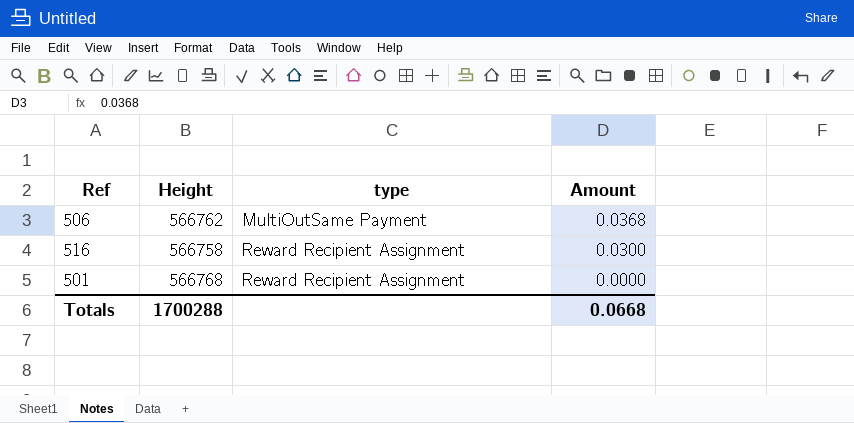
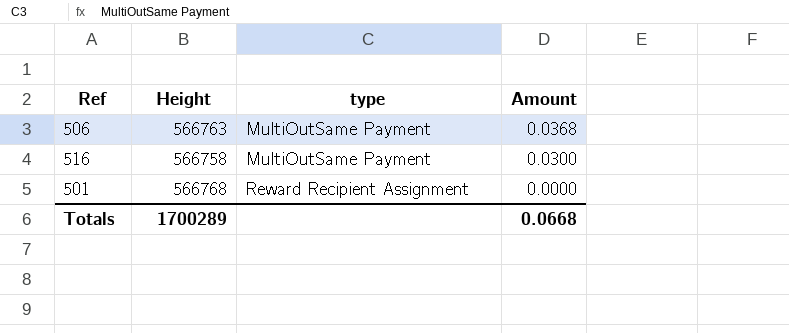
506 | Height: 566762 -> 566763
516 | type: Reward Recipient Assignment -> MultiOutSame Payment
Totals | Height: 1700288 -> 1700289

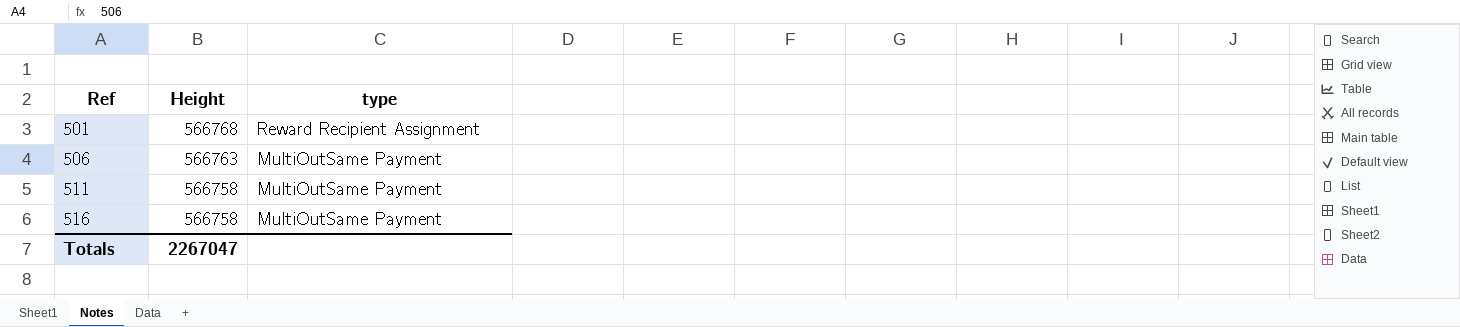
row order: type ascending -> Ref ascending
column Amount | position: 4 -> none
row 511: none -> 566758 | MultiOutSame Payment
Totals | Height: 1700289 -> 2267047

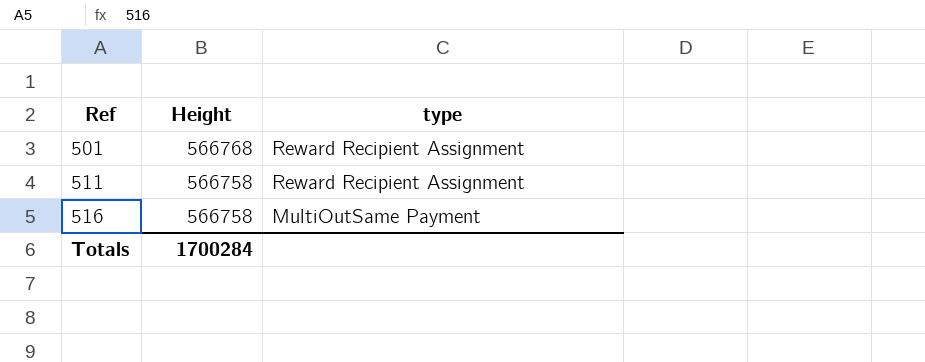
row 506: 566763 | MultiOutSame Payment -> none
511 | type: MultiOutSame Payment -> Reward Recipient Assignment
Totals | Height: 2267047 -> 1700284

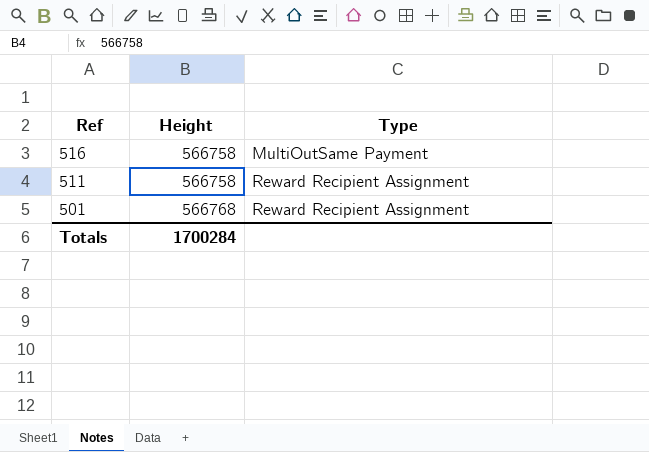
row order: Ref ascending -> Ref descending
column name: type -> Type

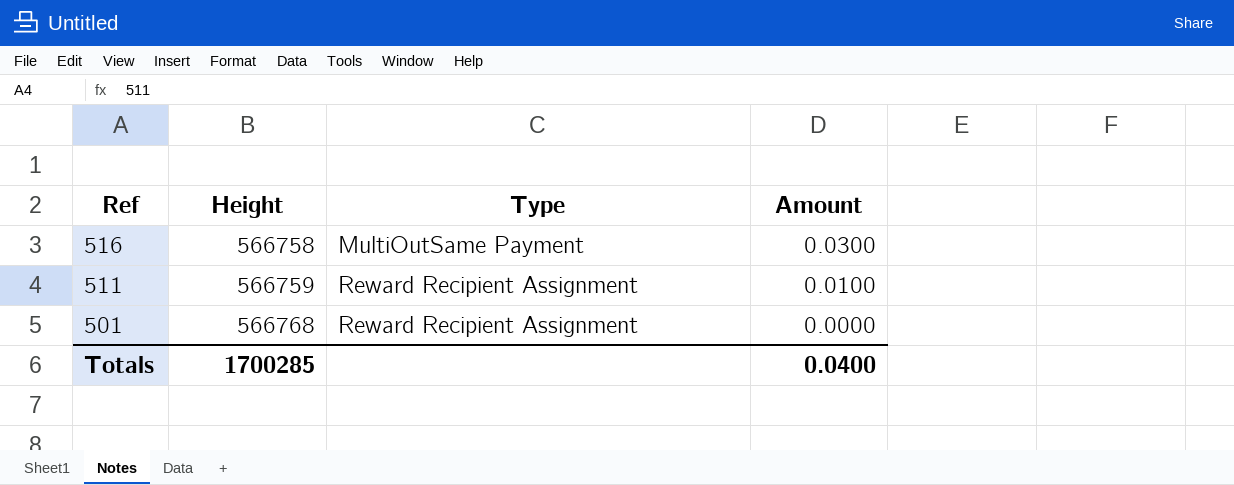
column Amount | position: none -> 4
511 | Height: 566758 -> 566759
Totals | Height: 1700284 -> 1700285

